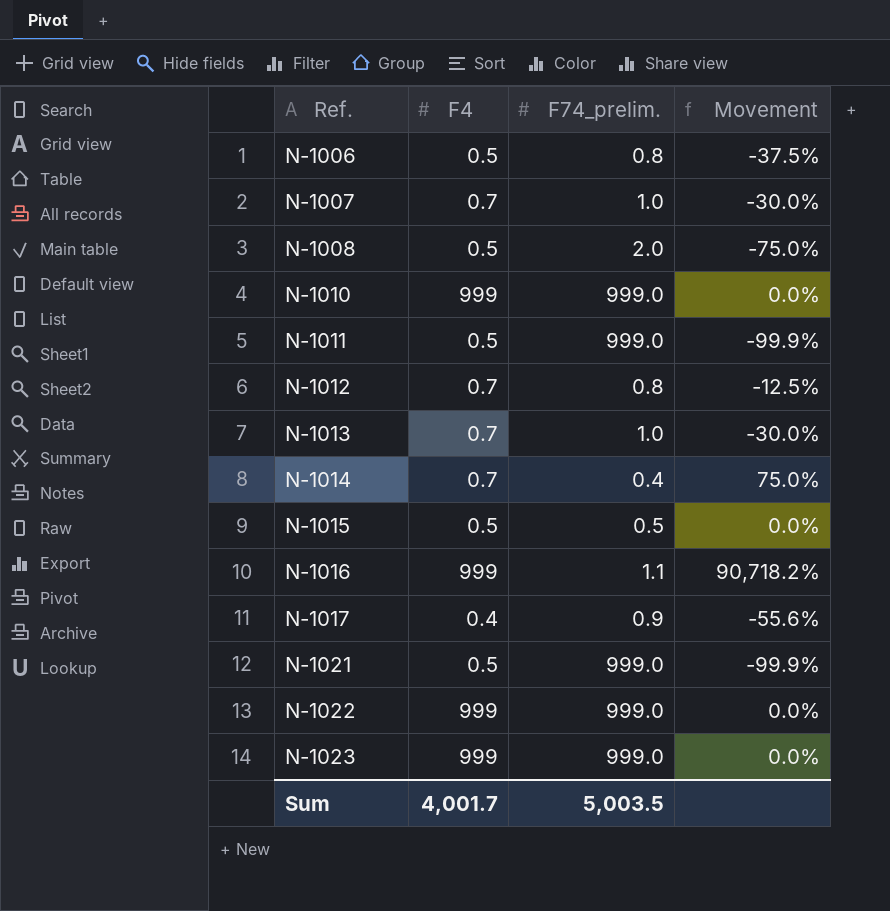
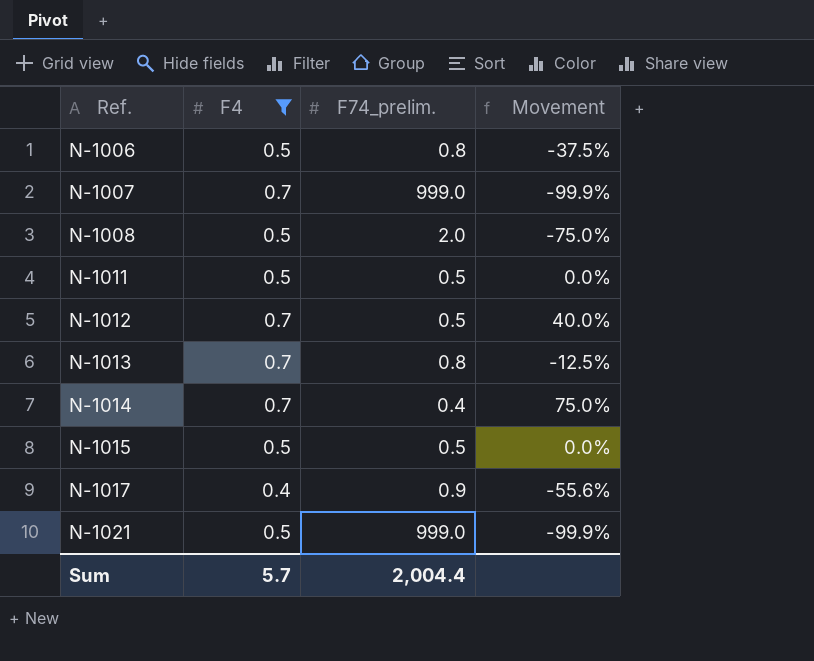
filter: none -> F4 != 999
N-1007 | F74_prelim.: 1.0 -> 999.0
N-1007 | Movement: -30.0% -> -99.9%
N-1011 | F74_prelim.: 999.0 -> 0.5
N-1011 | Movement: -99.9% -> 0.0%
N-1012 | F74_prelim.: 0.8 -> 0.5
N-1012 | Movement: -12.5% -> 40.0%
N-1013 | F74_prelim.: 1.0 -> 0.8
N-1013 | Movement: -30.0% -> -12.5%
Sum | F4: 4,001.7 -> 5.7
Sum | F74_prelim.: 5,003.5 -> 2,004.4

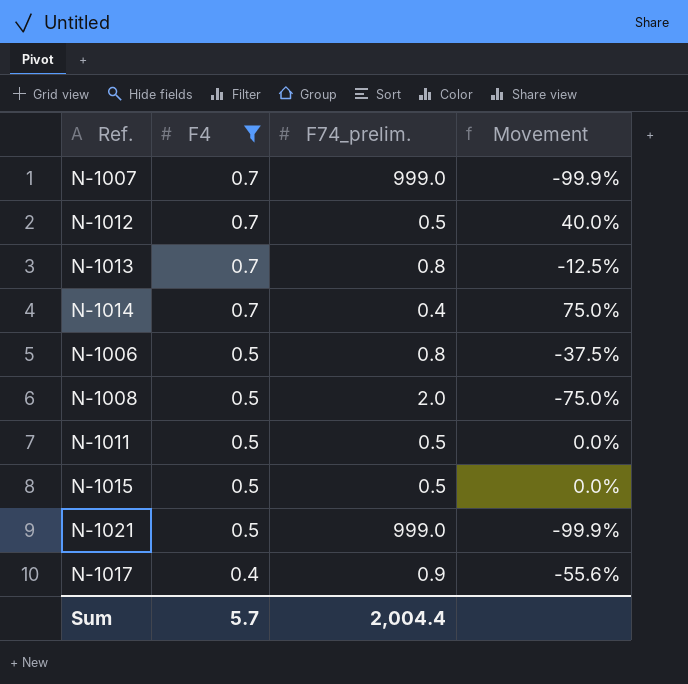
row order: Ref. ascending -> F4 descending

